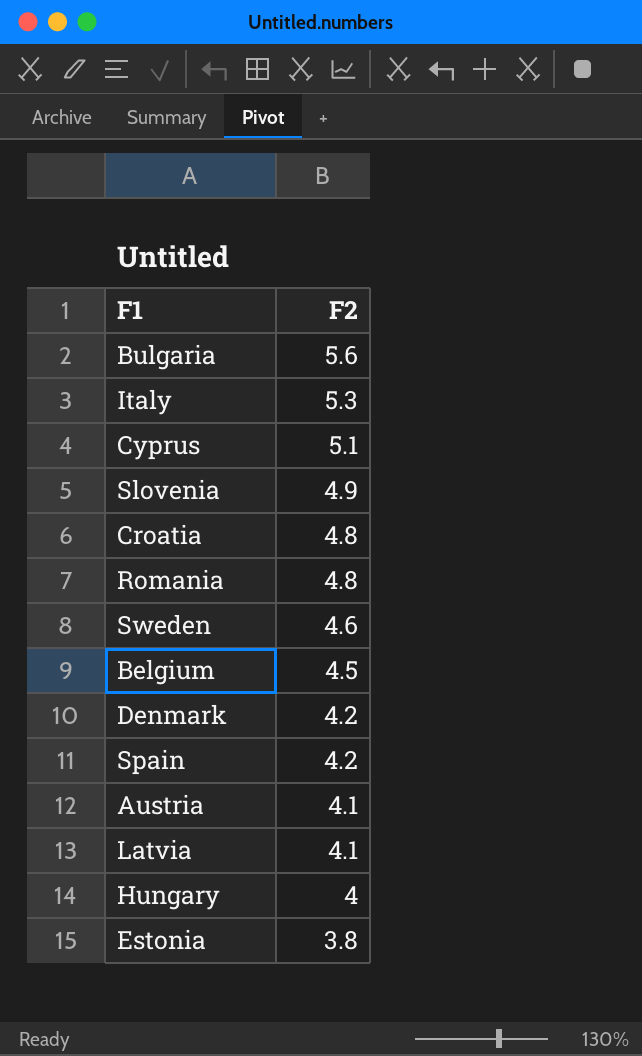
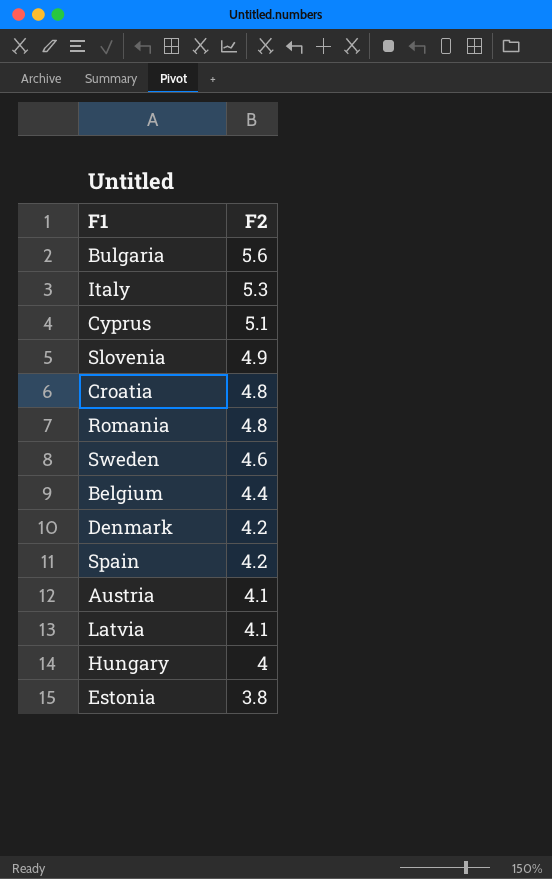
Belgium | F2: 4.5 -> 4.4

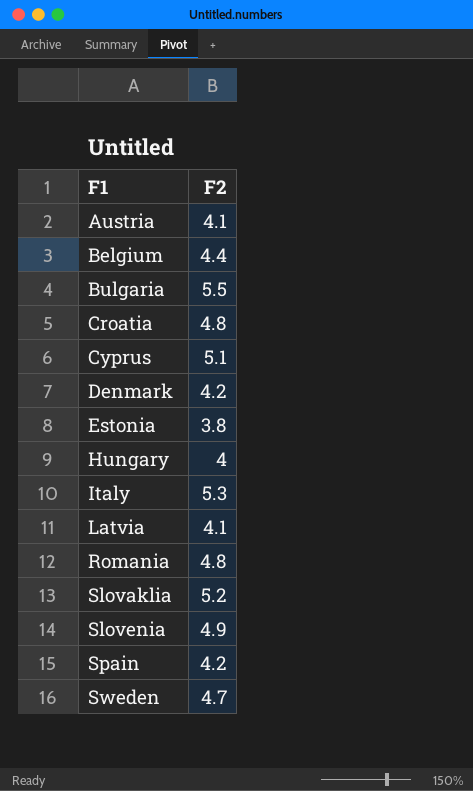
row order: F2 descending -> F1 ascending
Bulgaria | F2: 5.6 -> 5.5
row Slovaklia: none -> 5.2
Sweden | F2: 4.6 -> 4.7

